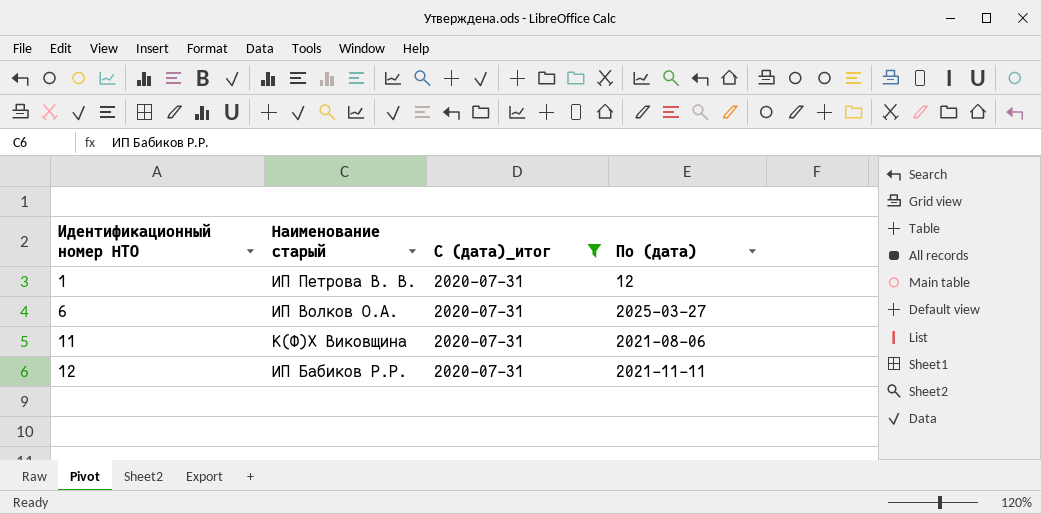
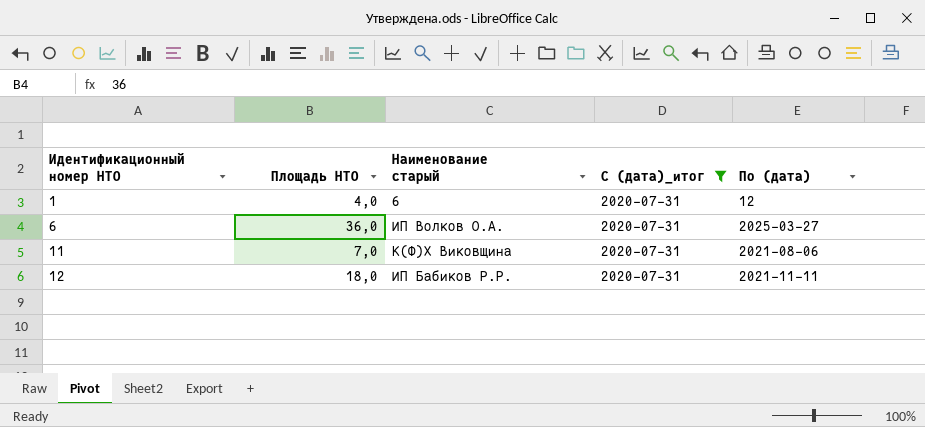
column Площадь НТО | position: none -> 2
1 | Наименование старый: ИП Петрова В. В. -> 6

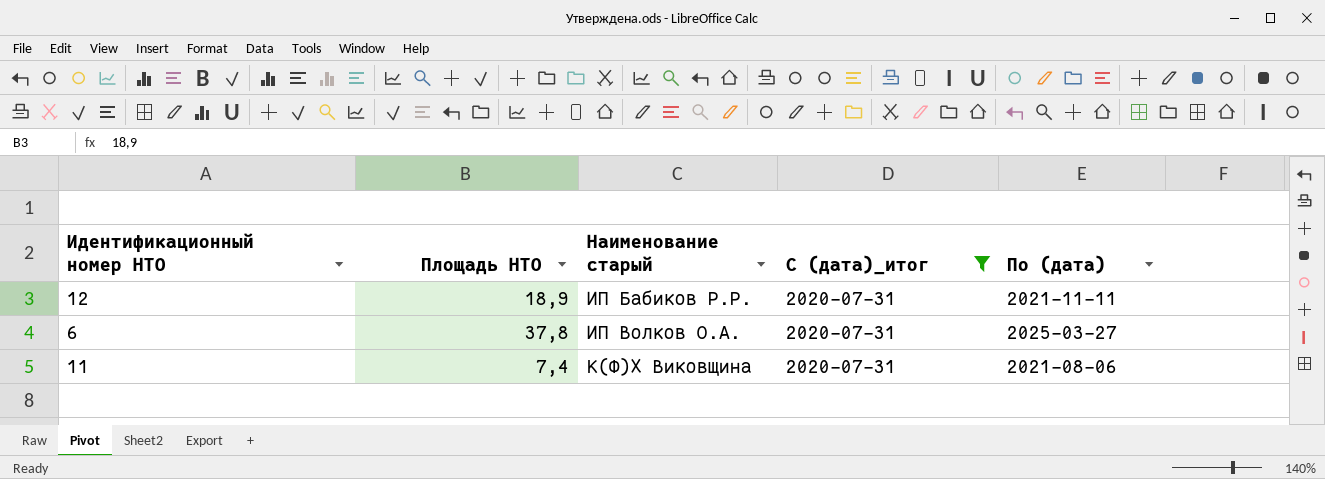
row order: Идентификационный номер НТО ascending -> Наименование старый ascending
row 1: 4,0 | 6 | 2020-07-31 | 12 -> none
12 | Площадь НТО: 18,0 -> 18,9
6 | Площадь НТО: 36,0 -> 37,8
11 | Площадь НТО: 7,0 -> 7,4

